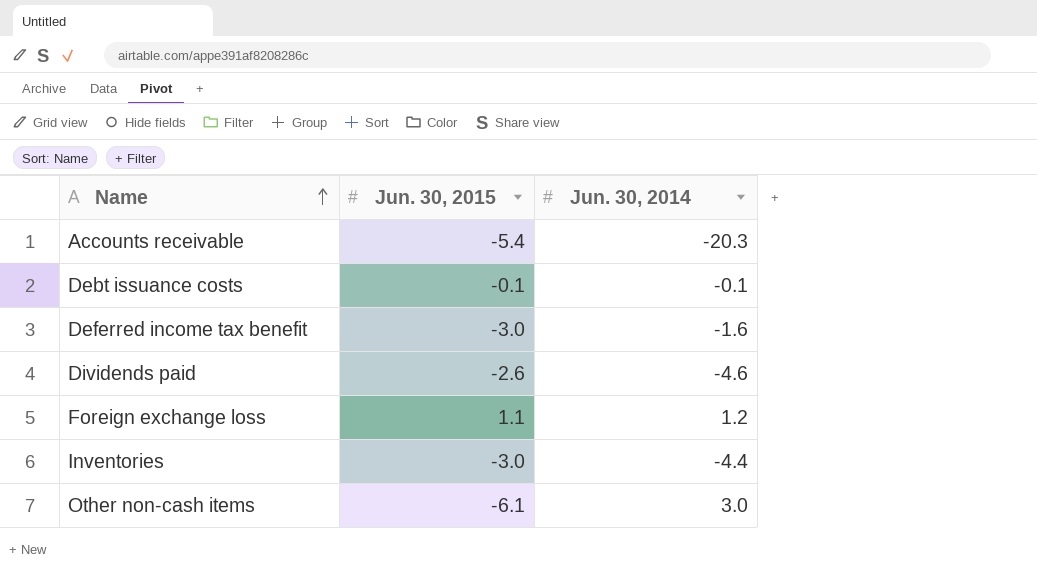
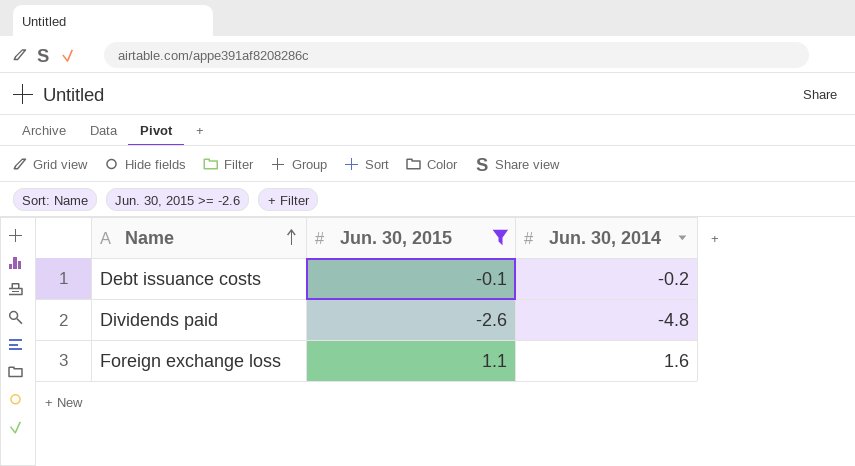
filter: none -> Jun. 30, 2015 >= -2.6
Debt issuance costs | Jun. 30, 2014: -0.1 -> -0.2
Dividends paid | Jun. 30, 2014: -4.6 -> -4.8
Foreign exchange loss | Jun. 30, 2014: 1.2 -> 1.6

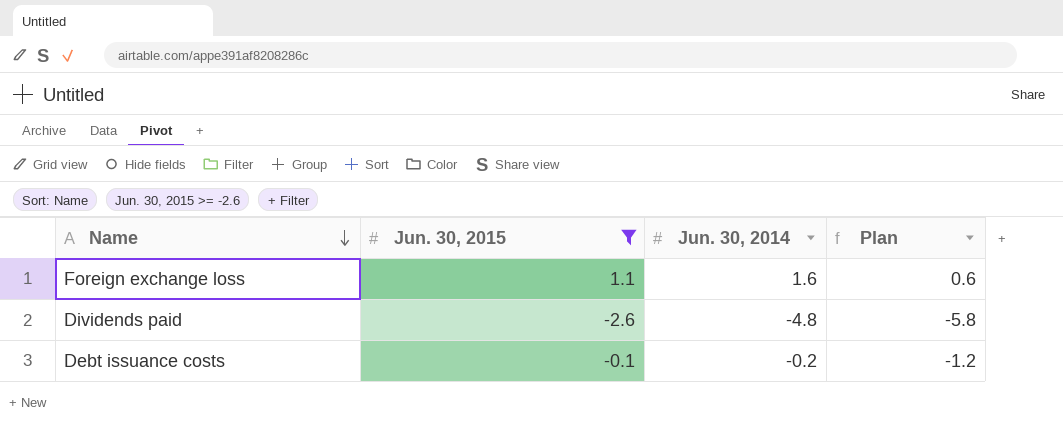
row order: Name ascending -> Name descending
column Plan | formula: none -> [Jun. 30, 2014] - 1

